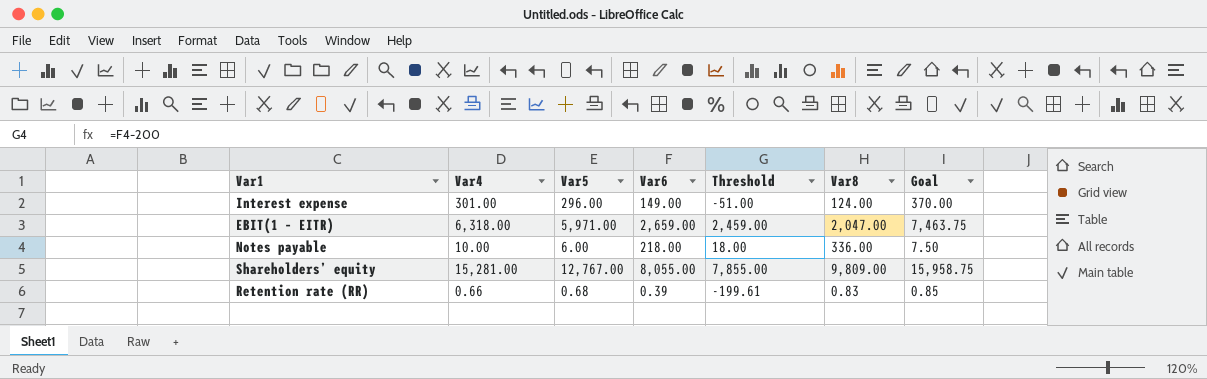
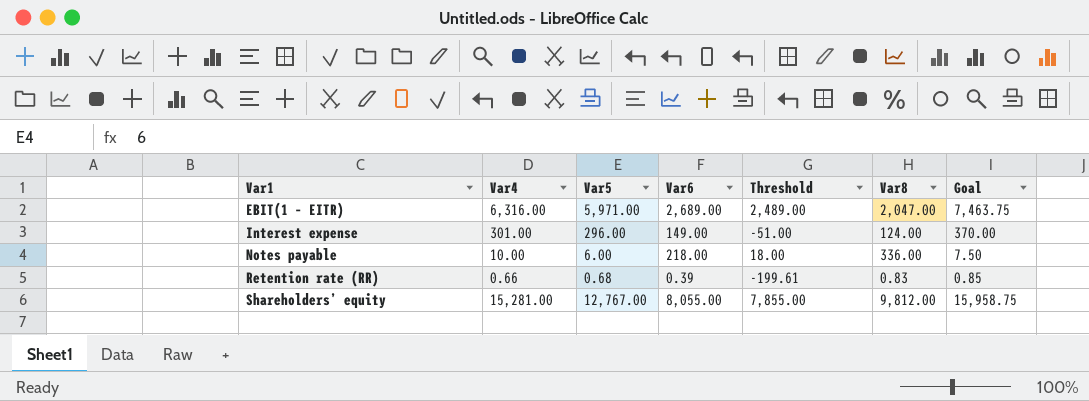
row order: none -> Var1 ascending
EBIT(1 – EITR) | Var4: 6,318.00 -> 6,316.00
EBIT(1 – EITR) | Var6: 2,659.00 -> 2,689.00
EBIT(1 – EITR) | Threshold: 2,459.00 -> 2,489.00
Shareholders’ equity | Var8: 9,809.00 -> 9,812.00

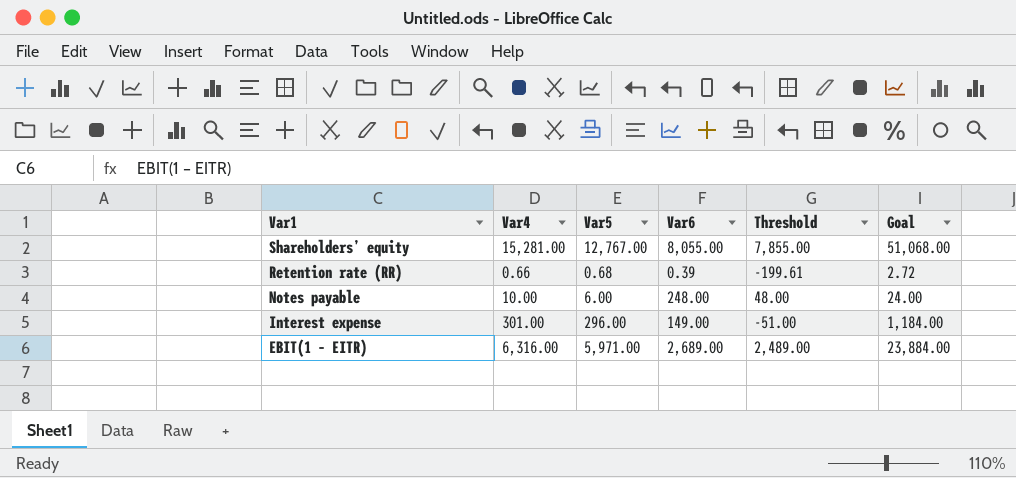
row order: Var1 ascending -> Var1 descending
column Var8 | position: 6 -> none
column Goal | formula: [Var5] * 1.25 -> [Var5] * 4
Notes payable | Var6: 218.00 -> 248.00
Notes payable | Threshold: 18.00 -> 48.00

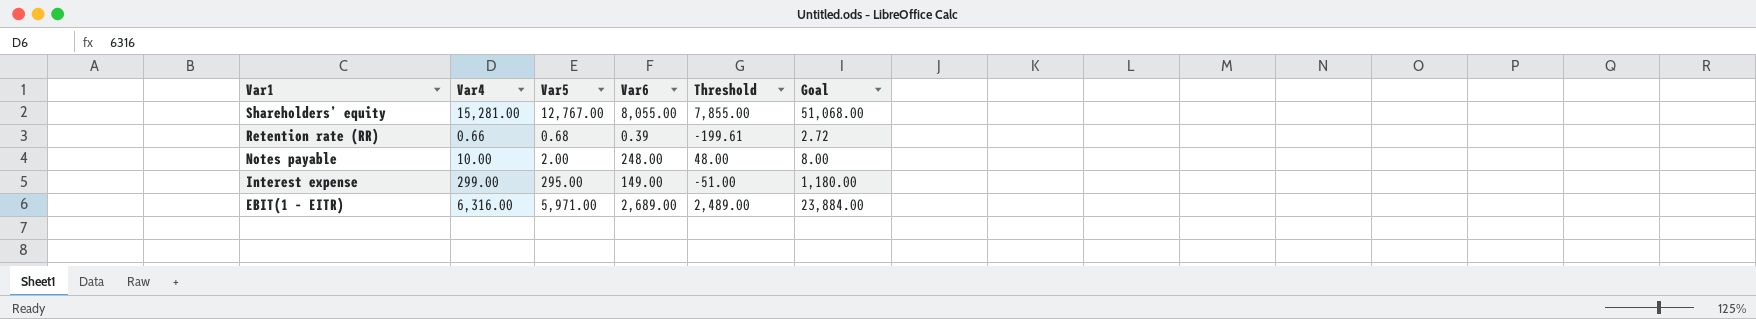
Notes payable | Var5: 6.00 -> 2.00
Notes payable | Goal: 24.00 -> 8.00
Interest expense | Var4: 301.00 -> 299.00
Interest expense | Var5: 296.00 -> 295.00
Interest expense | Goal: 1,184.00 -> 1,180.00

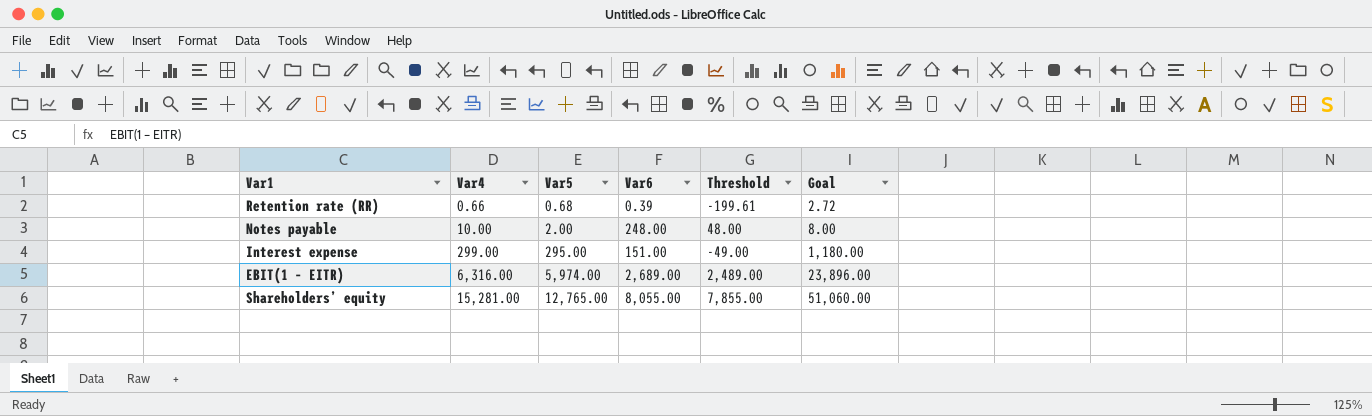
row order: Var1 descending -> Var4 ascending
Interest expense | Var6: 149.00 -> 151.00
Interest expense | Threshold: -51.00 -> -49.00
EBIT(1 – EITR) | Var5: 5,971.00 -> 5,974.00
EBIT(1 – EITR) | Goal: 23,884.00 -> 23,896.00
Shareholders’ equity | Var5: 12,767.00 -> 12,765.00
Shareholders’ equity | Goal: 51,068.00 -> 51,060.00

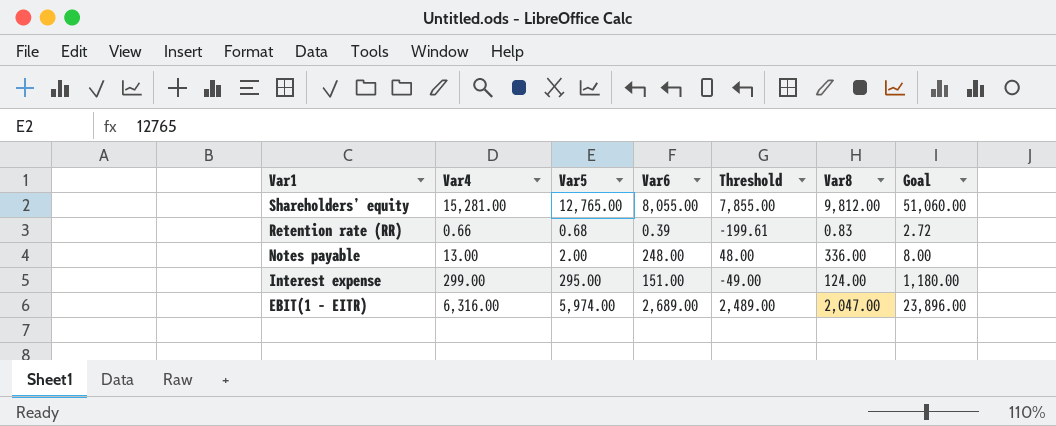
row order: Var4 ascending -> Var1 descending
column Var8 | position: none -> 6
Notes payable | Var4: 10.00 -> 13.00

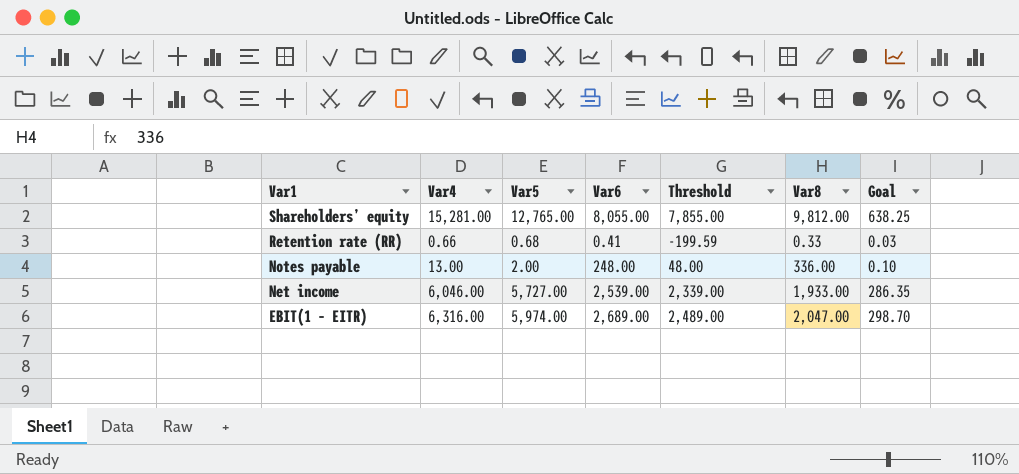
column Goal | formula: [Var5] * 4 -> [Var5] * 0.05
row Interest expense: 299.00 | 295.00 | 151.00 | -49.00 | 124.00 | 1,180.00 -> none
Retention rate (RR) | Var6: 0.39 -> 0.41
Retention rate (RR) | Threshold: -199.61 -> -199.59
Retention rate (RR) | Var8: 0.83 -> 0.33
row Net income: none -> 6,046.00 | 5,727.00 | 2,539.00 | 2,339.00 | 1,933.00 | 286.35

